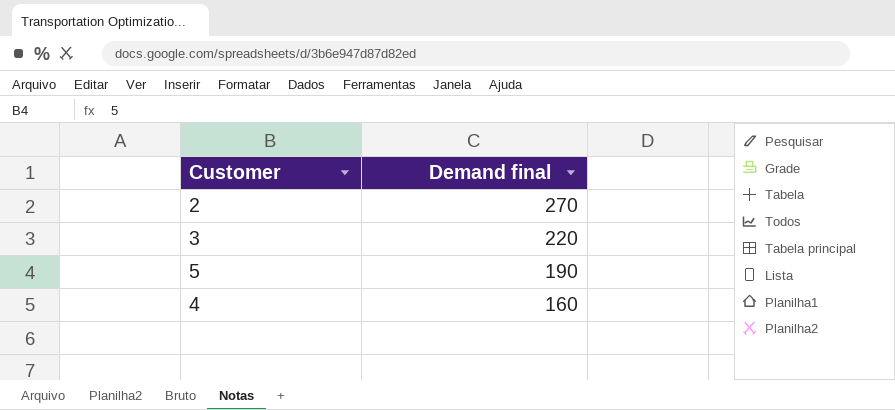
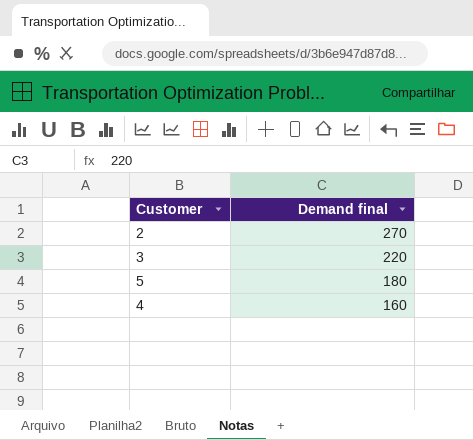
5 | Demand final: 190 -> 180

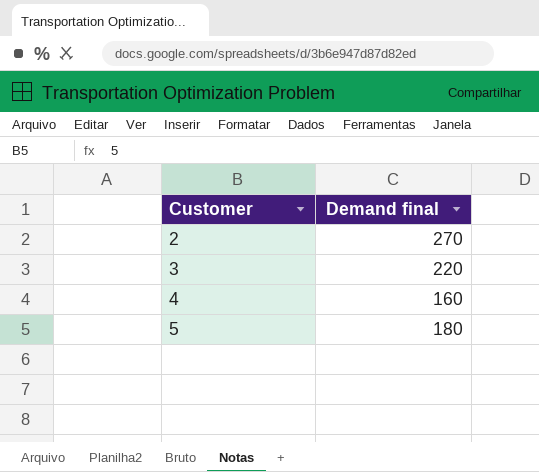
row order: Demand final descending -> Customer ascending

